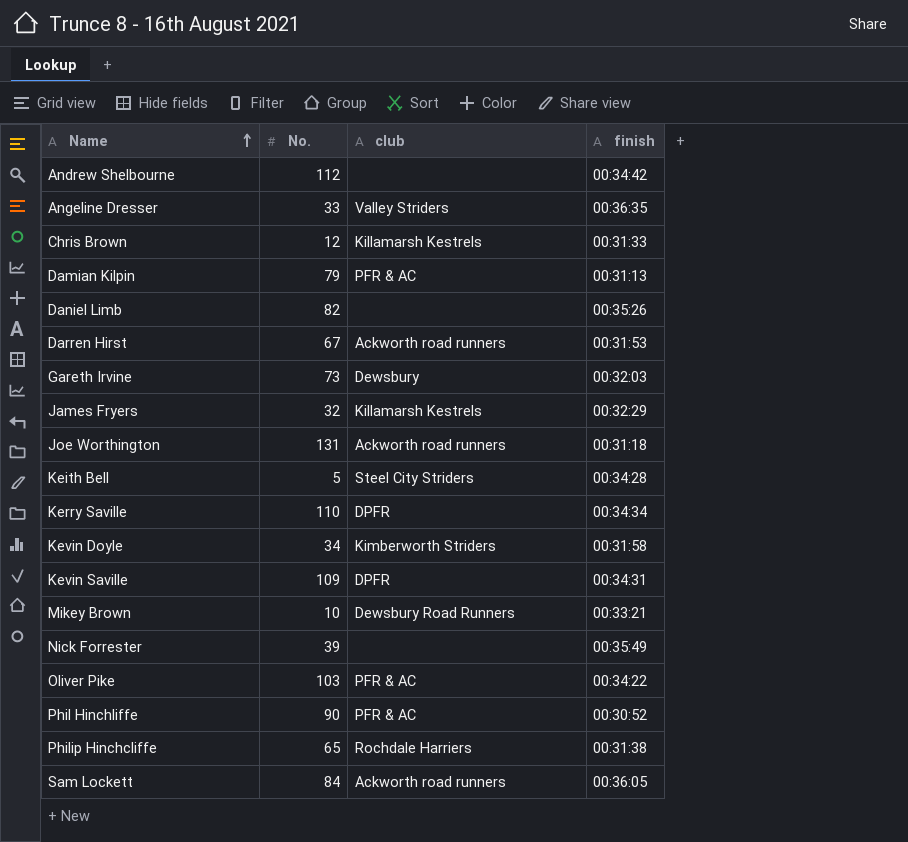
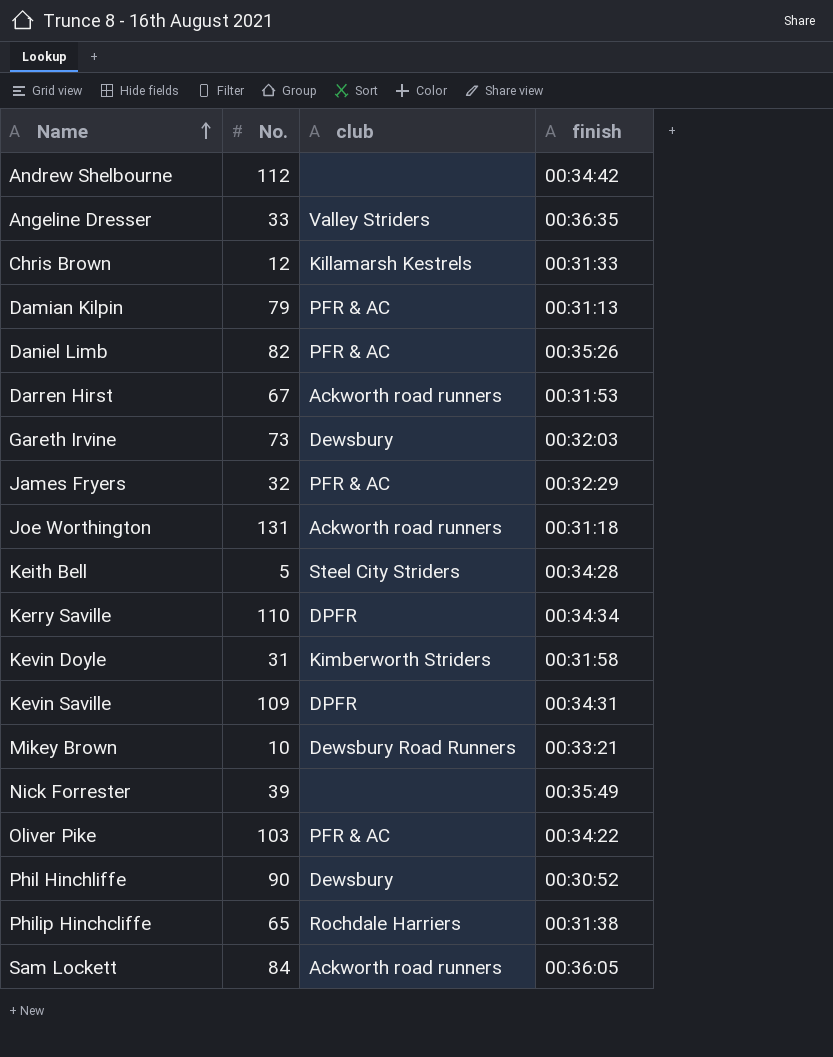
Daniel Limb | club: none -> PFR & AC
James Fryers | club: Killamarsh Kestrels -> PFR & AC
Kevin Doyle | No.: 34 -> 31
Phil Hinchliffe | club: PFR & AC -> Dewsbury

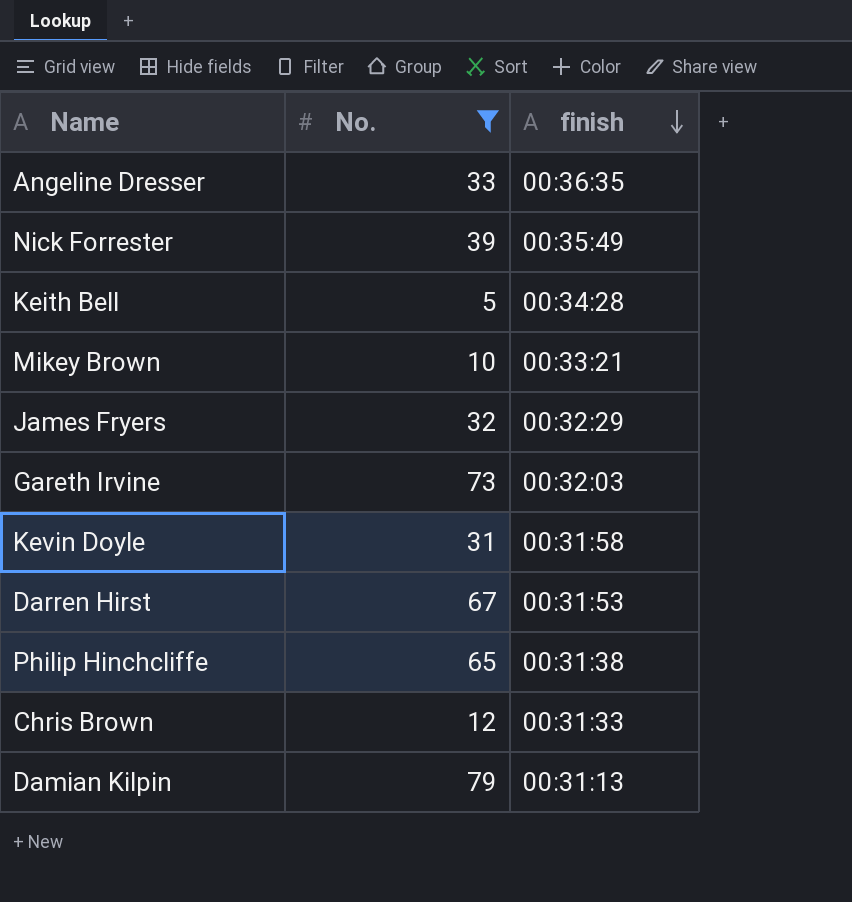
filter: none -> No. <= 79
row order: Name ascending -> finish descending
column club | position: 3 -> none

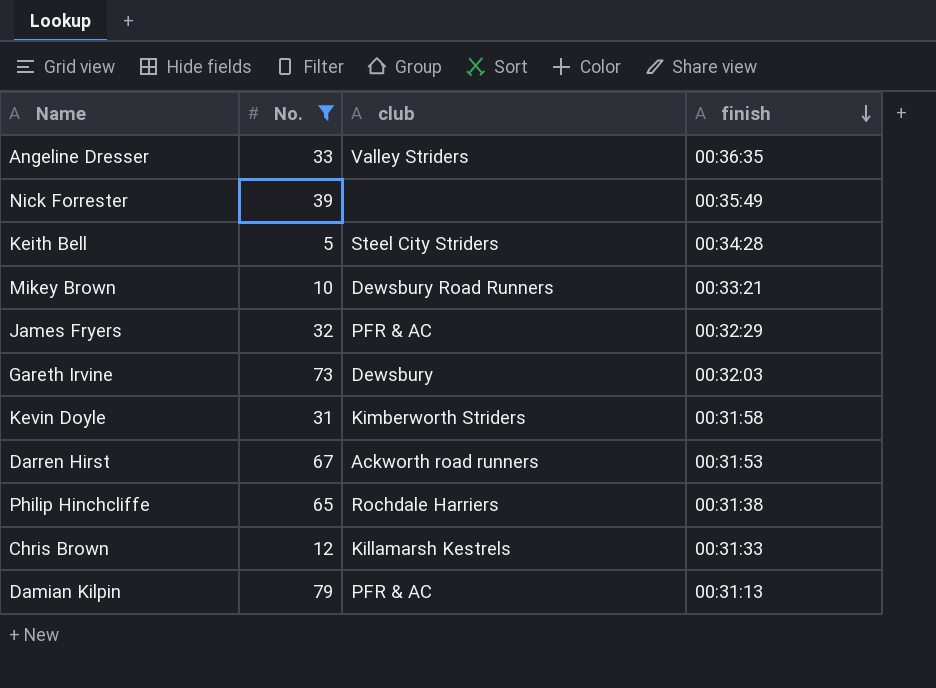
column club | position: none -> 3

